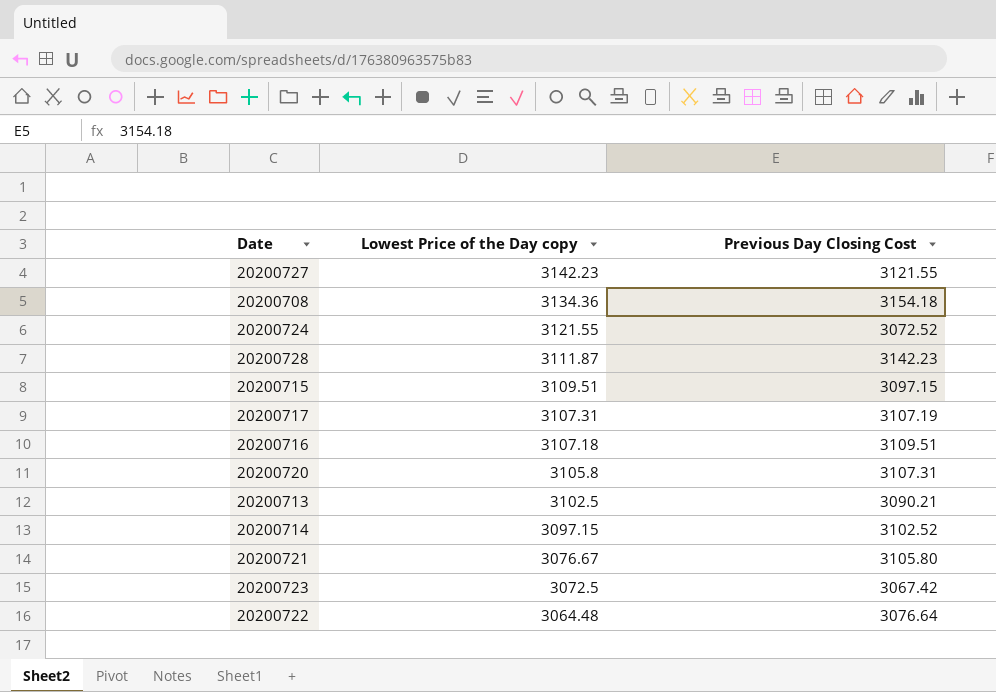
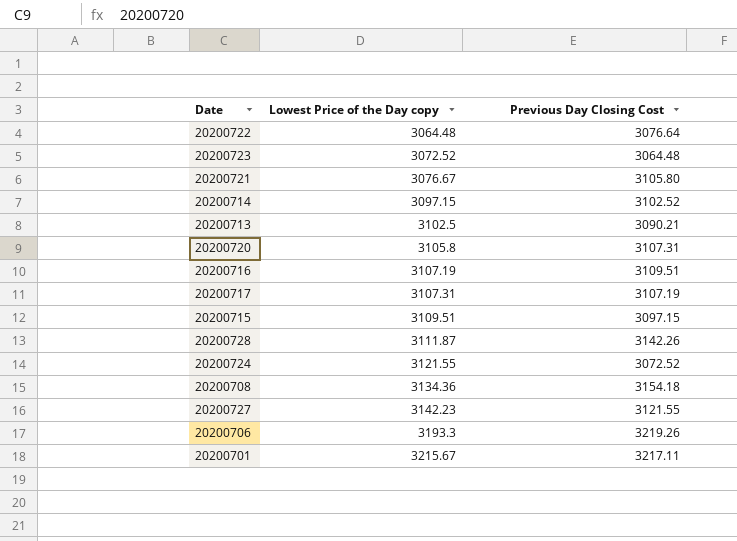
row order: Lowest Price of the Day copy descending -> Lowest Price of the Day copy ascending
20200723 | Lowest Price of the Day copy: 3072.5 -> 3072.52
20200723 | Previous Day Closing Cost: 3067.42 -> 3064.48
20200716 | Lowest Price of the Day copy: 3107.18 -> 3107.19
20200728 | Previous Day Closing Cost: 3142.23 -> 3142.26
row 20200706: none -> 3193.3 | 3219.26
row 20200701: none -> 3215.67 | 3217.11

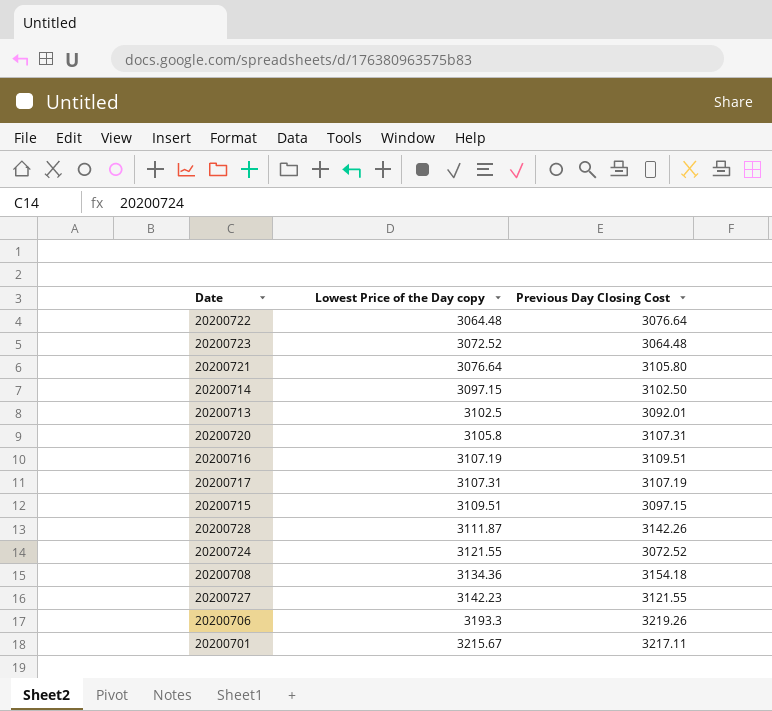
20200721 | Lowest Price of the Day copy: 3076.67 -> 3076.64
20200714 | Previous Day Closing Cost: 3102.52 -> 3102.50
20200713 | Previous Day Closing Cost: 3090.21 -> 3092.01

